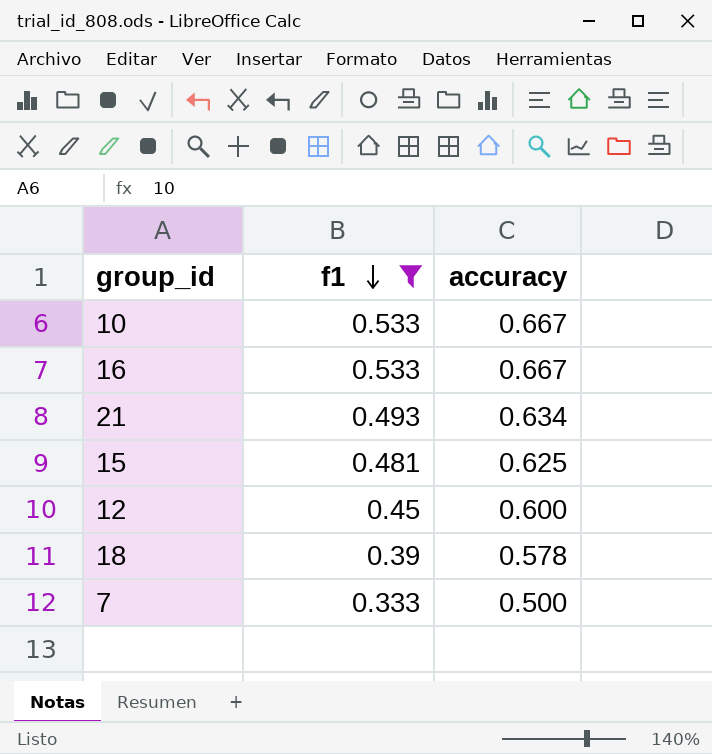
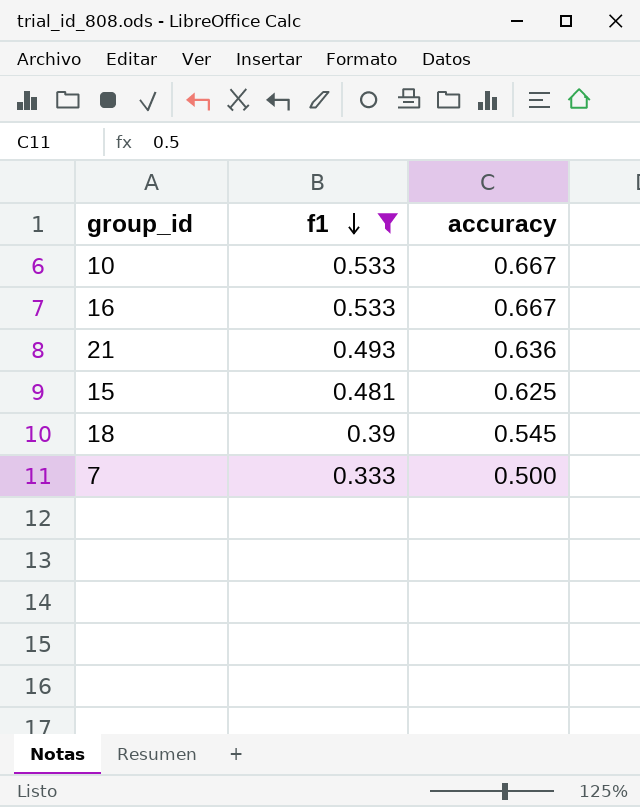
row 12: 0.45 | 0.600 -> none
21 | accuracy: 0.634 -> 0.636
18 | accuracy: 0.578 -> 0.545

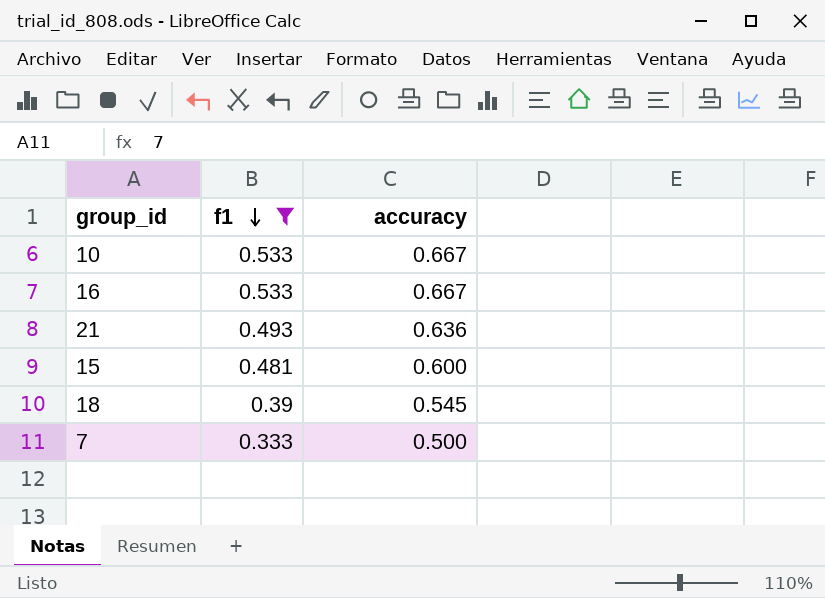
15 | accuracy: 0.625 -> 0.600

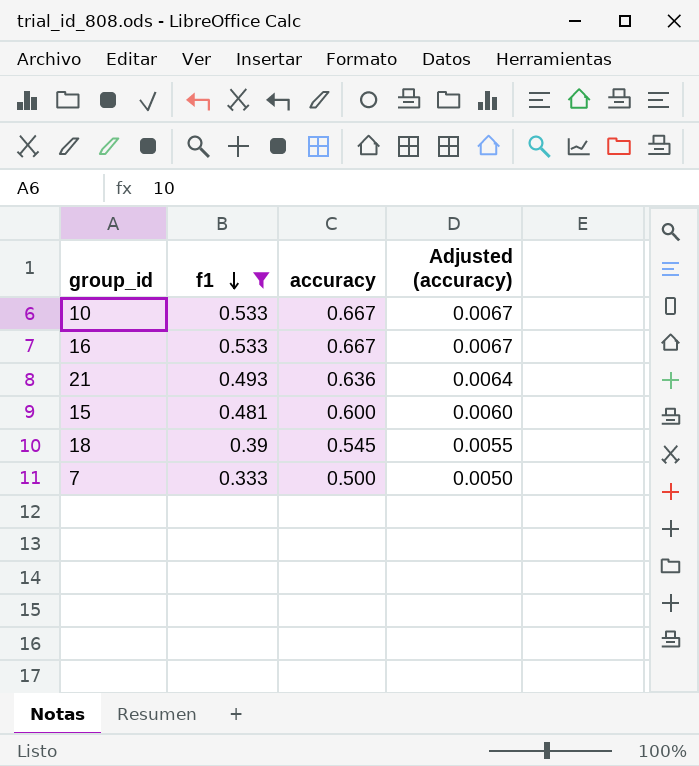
column Adjusted (accuracy) | formula: none -> [accuracy] * 0.01

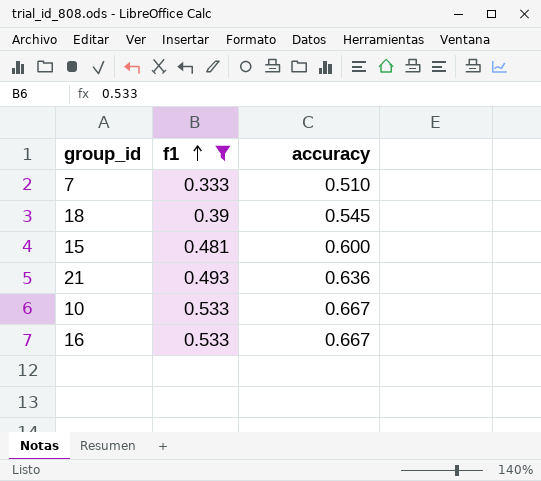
row order: f1 descending -> f1 ascending
column Adjusted (accuracy) | formula: [accuracy] * 0.01 -> none
7 | accuracy: 0.500 -> 0.510

